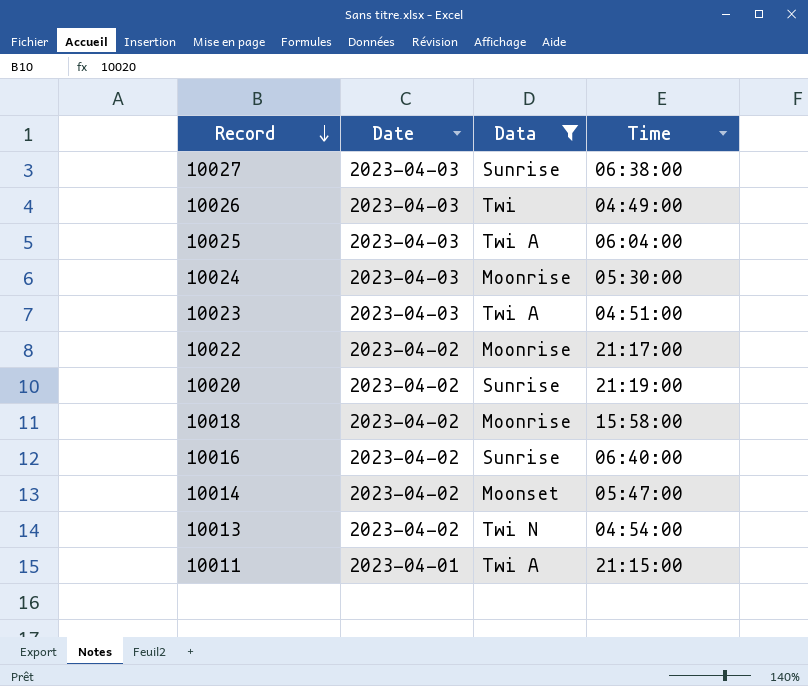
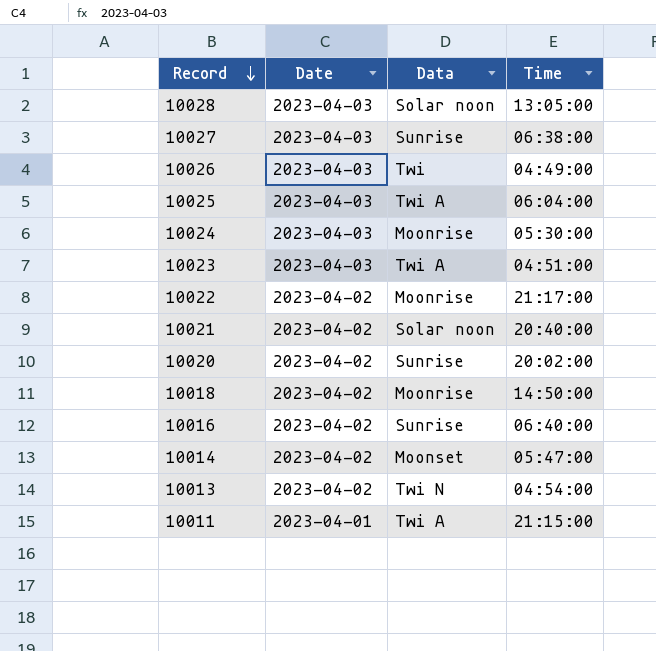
filter: Data != Solar noon -> none
10020 | Time: 21:19:00 -> 20:02:00
10018 | Time: 15:58:00 -> 14:50:00

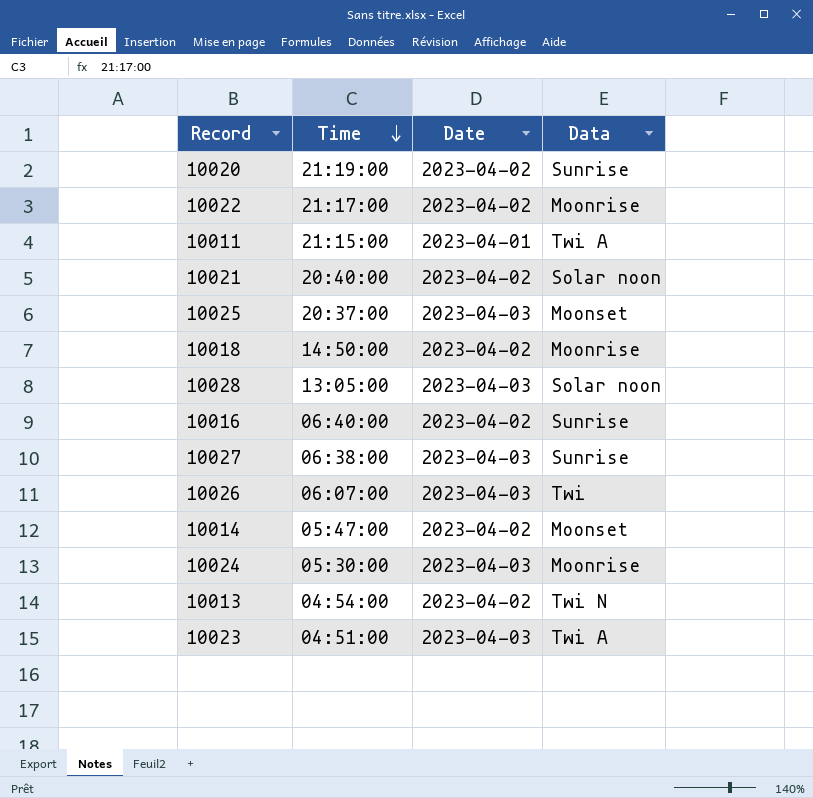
row order: Record descending -> Time descending
column Time | position: 4 -> 2
10020 | Time: 20:02:00 -> 21:19:00
10025 | Time: 06:04:00 -> 20:37:00
10025 | Data: Twi A -> Moonset
10026 | Time: 04:49:00 -> 06:07:00

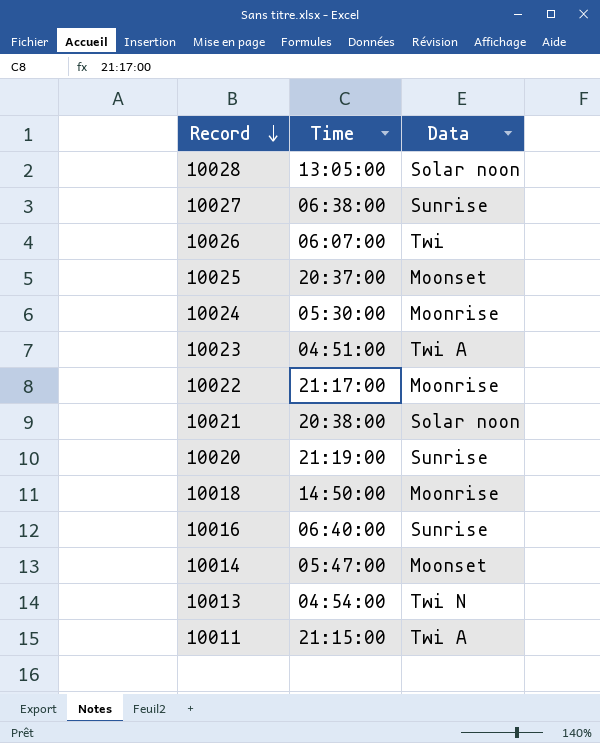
row order: Time descending -> Record descending
column Date | position: 3 -> none
10021 | Time: 20:40:00 -> 20:38:00

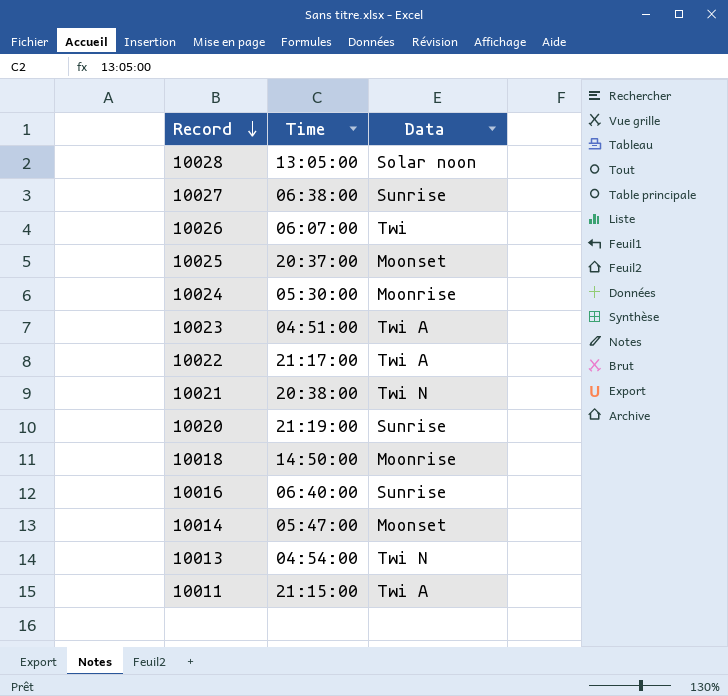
10022 | Data: Moonrise -> Twi A
10021 | Data: Solar noon -> Twi N

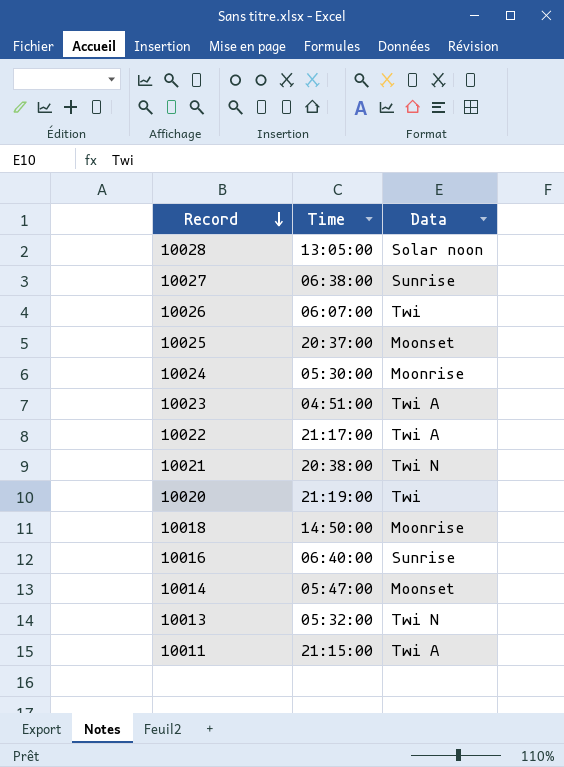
10020 | Data: Sunrise -> Twi
10013 | Time: 04:54:00 -> 05:32:00

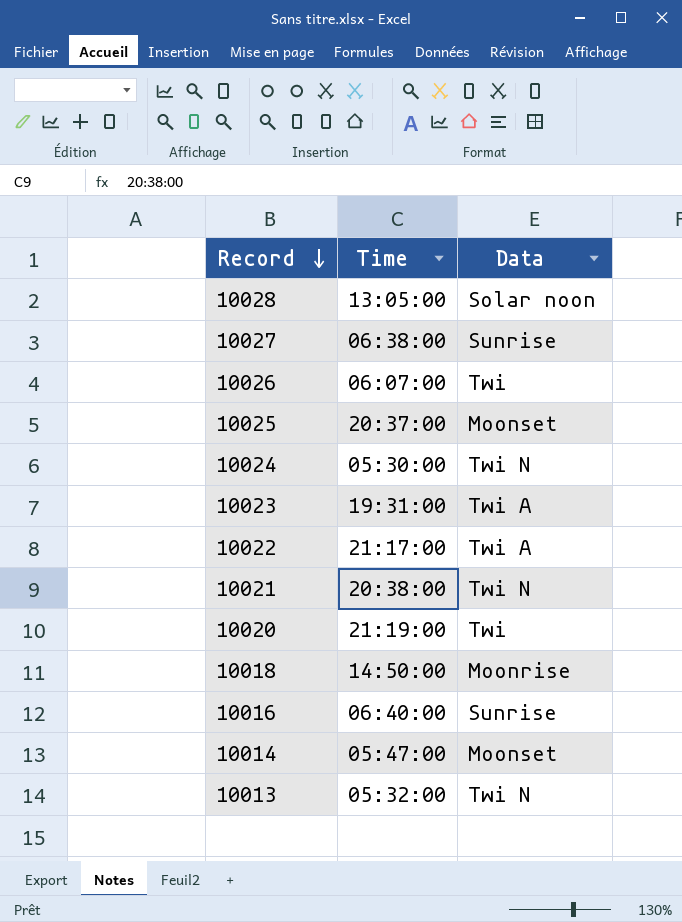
row 10011: 21:15:00 | Twi A -> none
10024 | Data: Moonrise -> Twi N
10023 | Time: 04:51:00 -> 19:31:00

